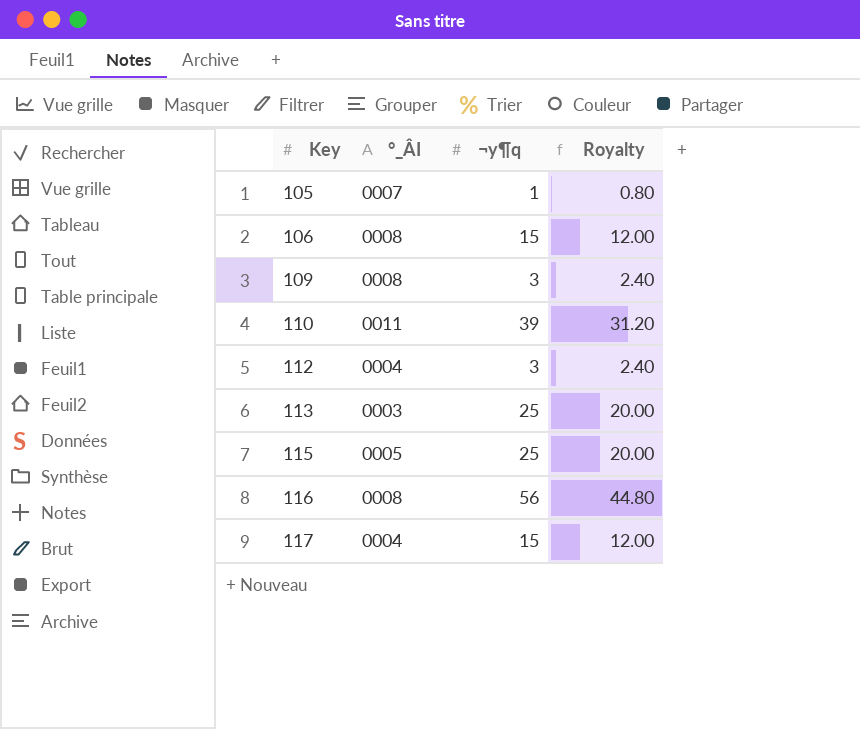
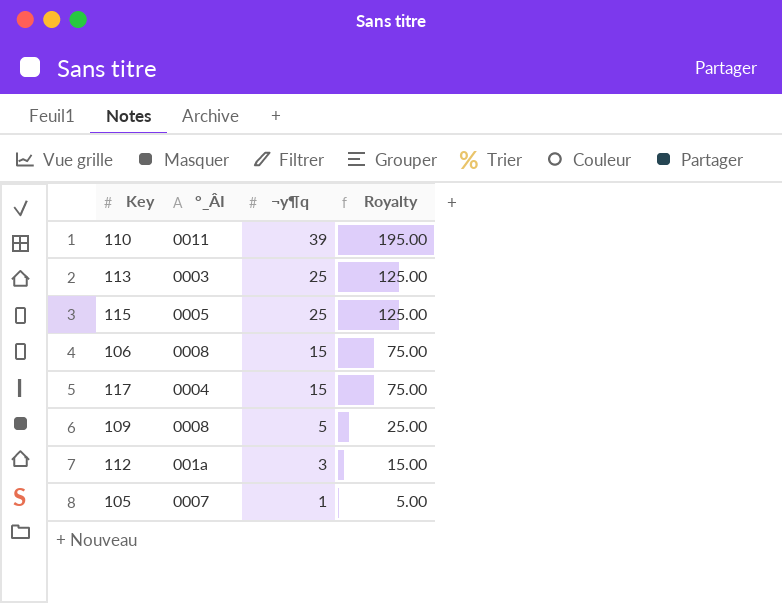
row order: Key ascending -> ¬y¶q descending
column Royalty | formula: [¬y¶q] * 0.8 -> [¬y¶q] * 5
row 116: 0008 | 56 | 44.80 -> none
109 | ¬y¶q: 3 -> 5
112 | °_ÂI: 0004 -> 001a

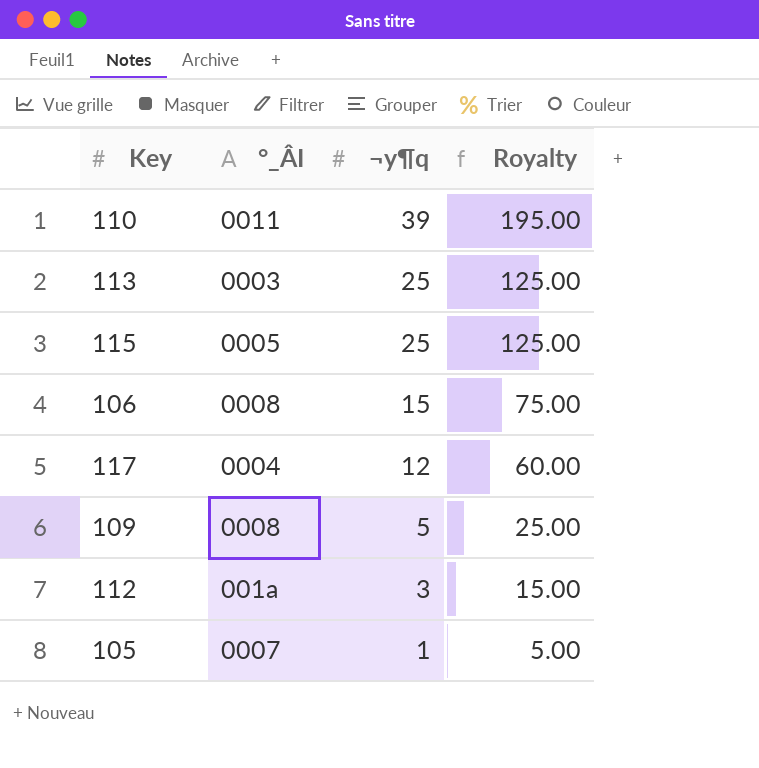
117 | ¬y¶q: 15 -> 12
117 | Royalty: 75.00 -> 60.00

